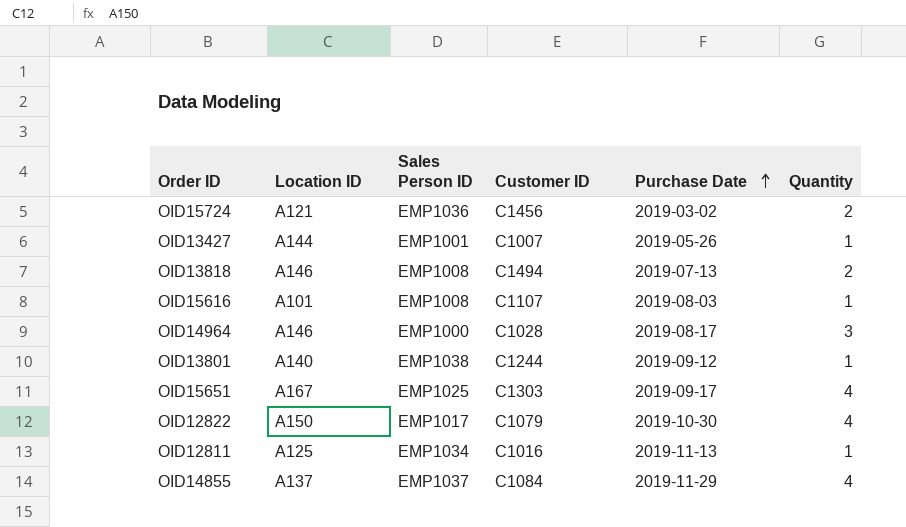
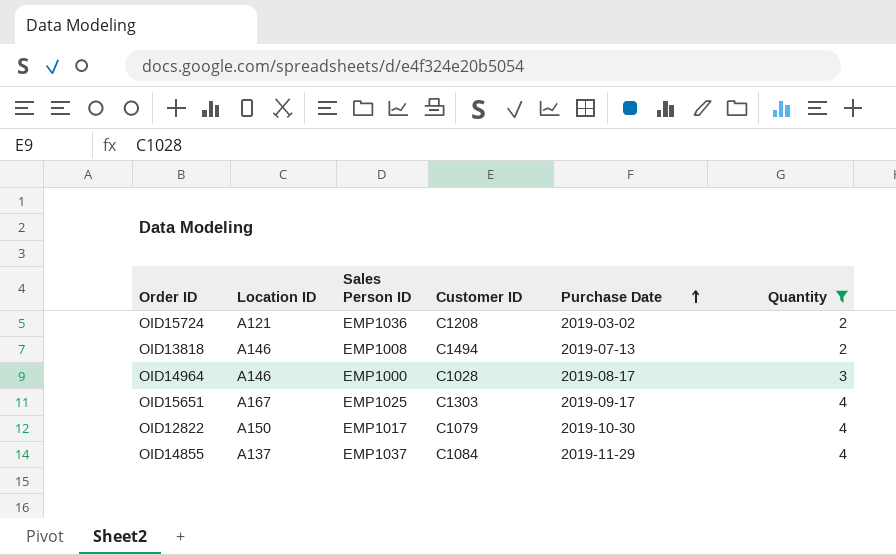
filter: none -> Quantity != 1
OID15724 | Customer ID: C1456 -> C1208

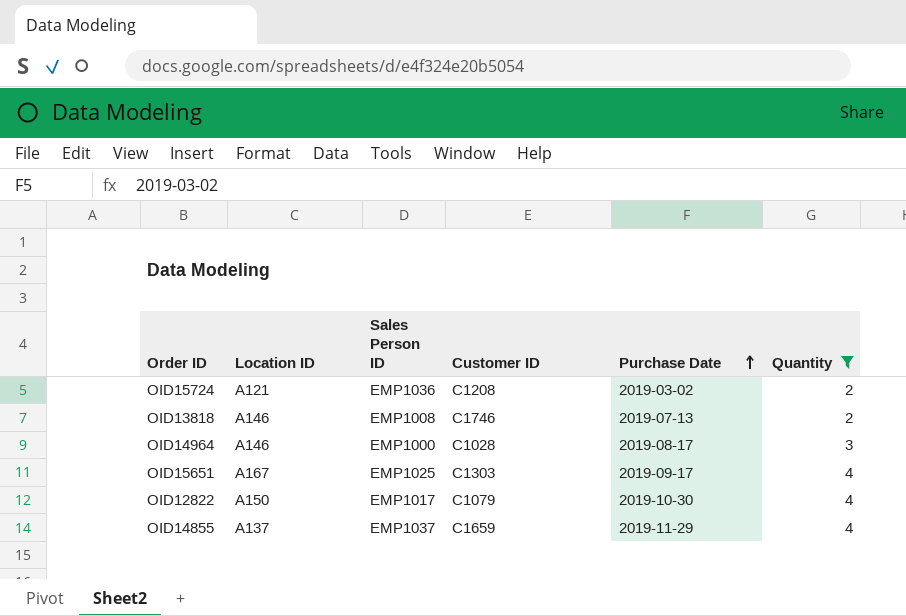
OID13818 | Customer ID: C1494 -> C1746
OID14855 | Customer ID: C1084 -> C1659

